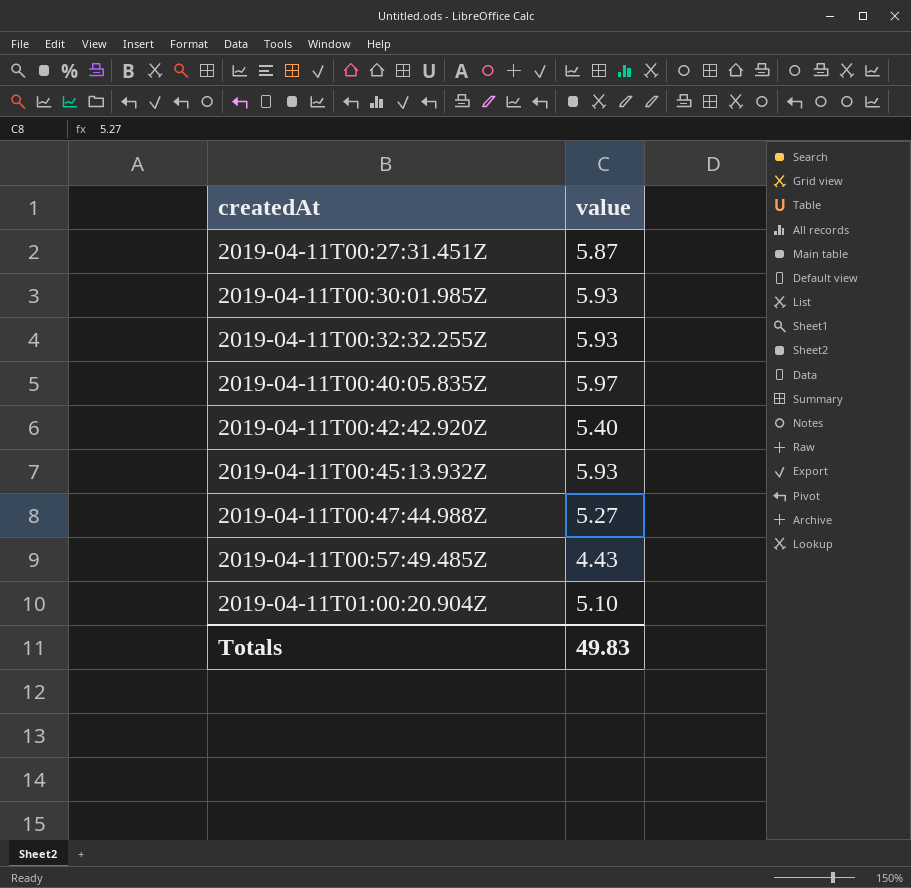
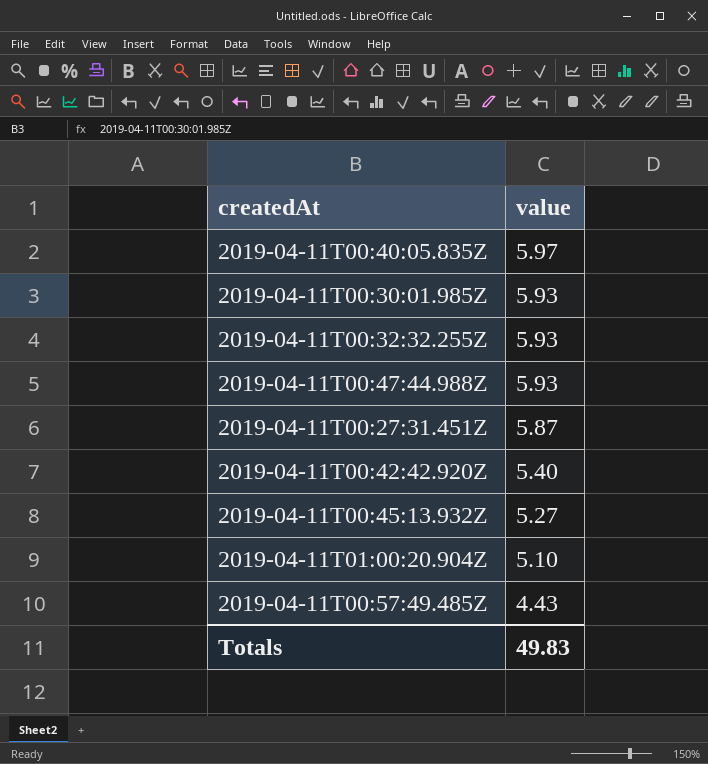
row order: createdAt ascending -> value descending
2019-04-11T00:47:44.988Z | value: 5.27 -> 5.93
2019-04-11T00:45:13.932Z | value: 5.93 -> 5.27

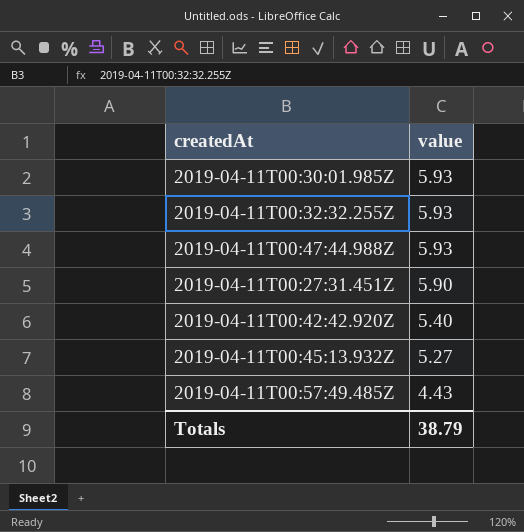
row 2019-04-11T00:40:05.835Z: 5.97 -> none
row 2019-04-11T01:00:20.904Z: 5.10 -> none
2019-04-11T00:27:31.451Z | value: 5.87 -> 5.90
Totals | value: 49.83 -> 38.79

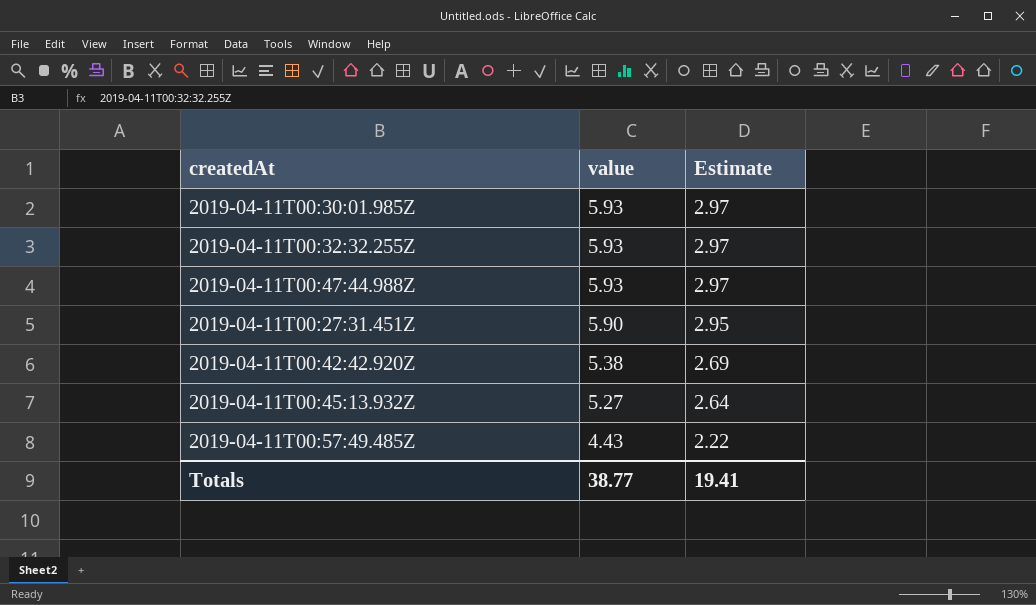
column Estimate | formula: none -> [value] * 0.5
2019-04-11T00:42:42.920Z | value: 5.40 -> 5.38
Totals | value: 38.79 -> 38.77

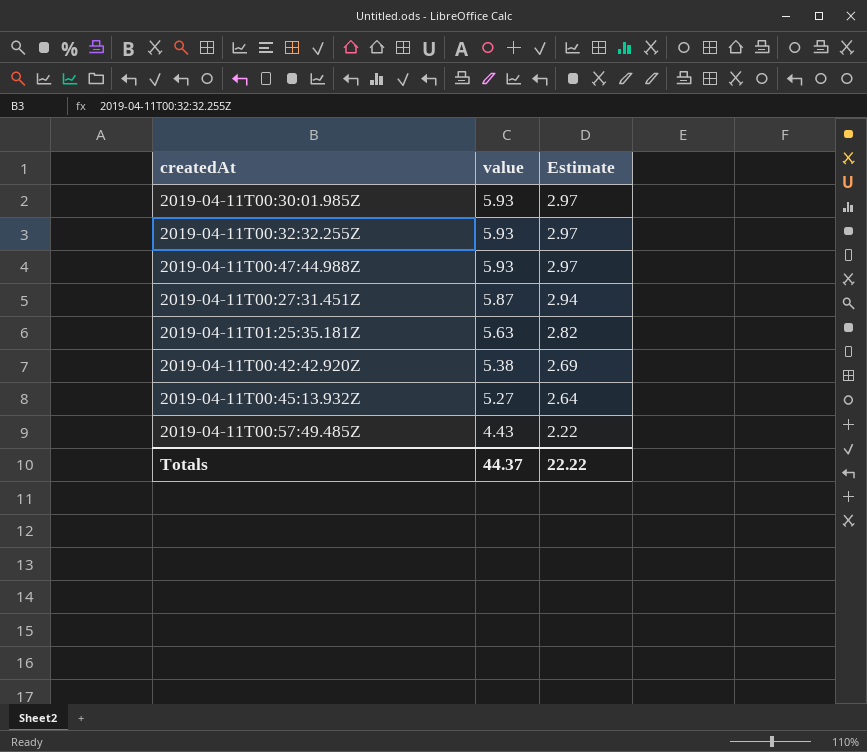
2019-04-11T00:27:31.451Z | value: 5.90 -> 5.87
2019-04-11T00:27:31.451Z | Estimate: 2.95 -> 2.94
row 2019-04-11T01:25:35.181Z: none -> 5.63 | 2.82
Totals | value: 38.77 -> 44.37
Totals | Estimate: 19.41 -> 22.22

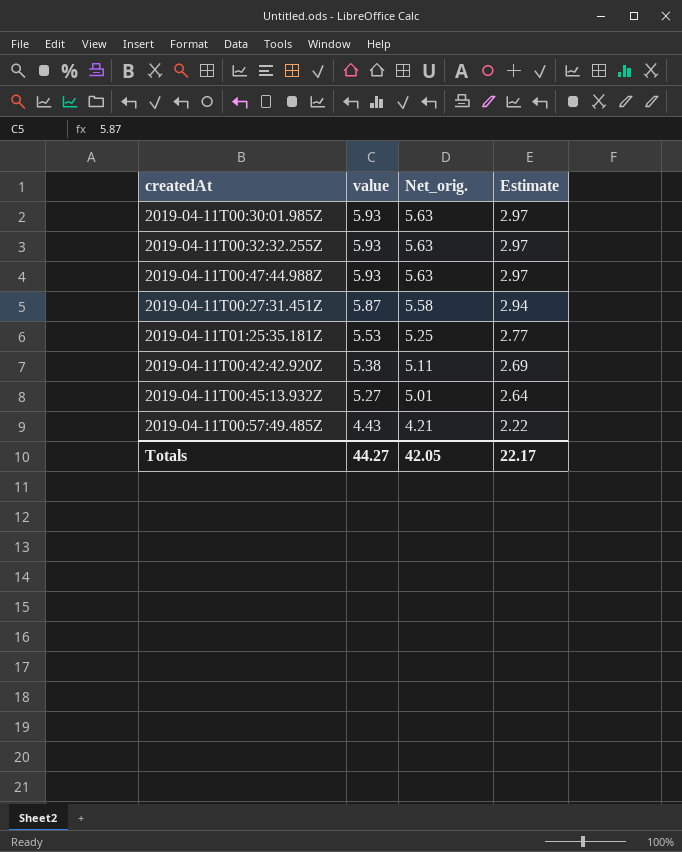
column Net_orig. | formula: none -> [value] * 0.95
2019-04-11T01:25:35.181Z | value: 5.63 -> 5.53
2019-04-11T01:25:35.181Z | Estimate: 2.82 -> 2.77
Totals | value: 44.37 -> 44.27
Totals | Estimate: 22.22 -> 22.17

